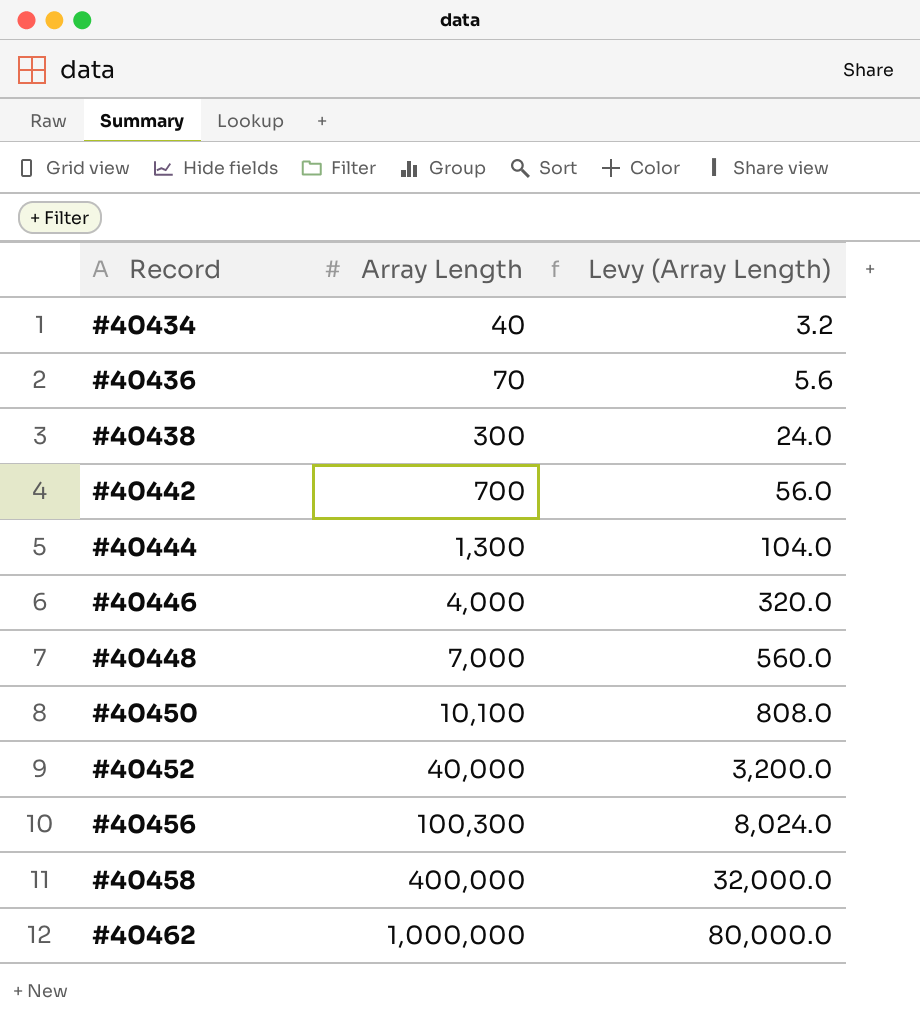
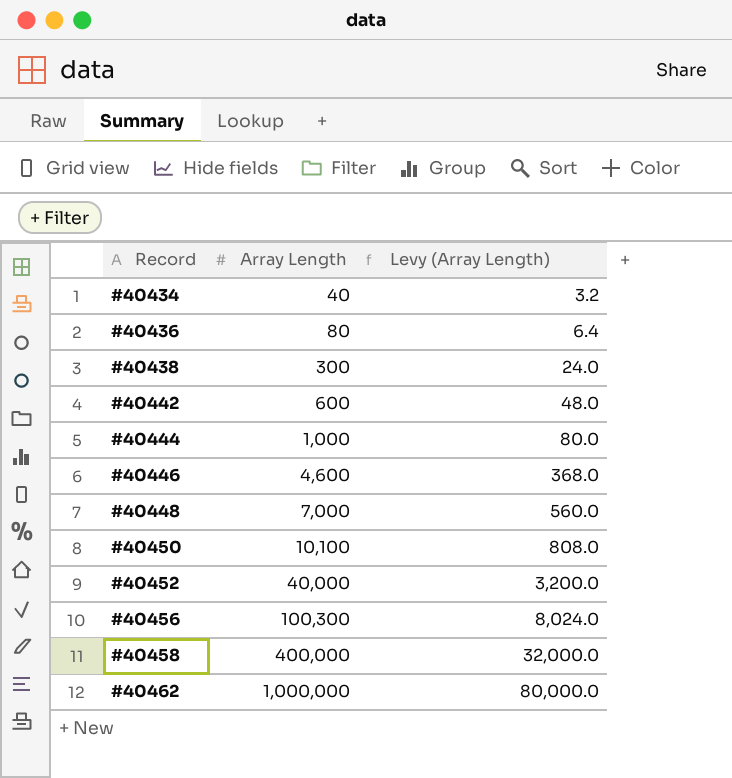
#40436 | Array Length: 70 -> 80
#40436 | Levy (Array Length): 5.6 -> 6.4
#40442 | Array Length: 700 -> 600
#40442 | Levy (Array Length): 56.0 -> 48.0
#40444 | Array Length: 1,300 -> 1,000
#40444 | Levy (Array Length): 104.0 -> 80.0
#40446 | Array Length: 4,000 -> 4,600
#40446 | Levy (Array Length): 320.0 -> 368.0

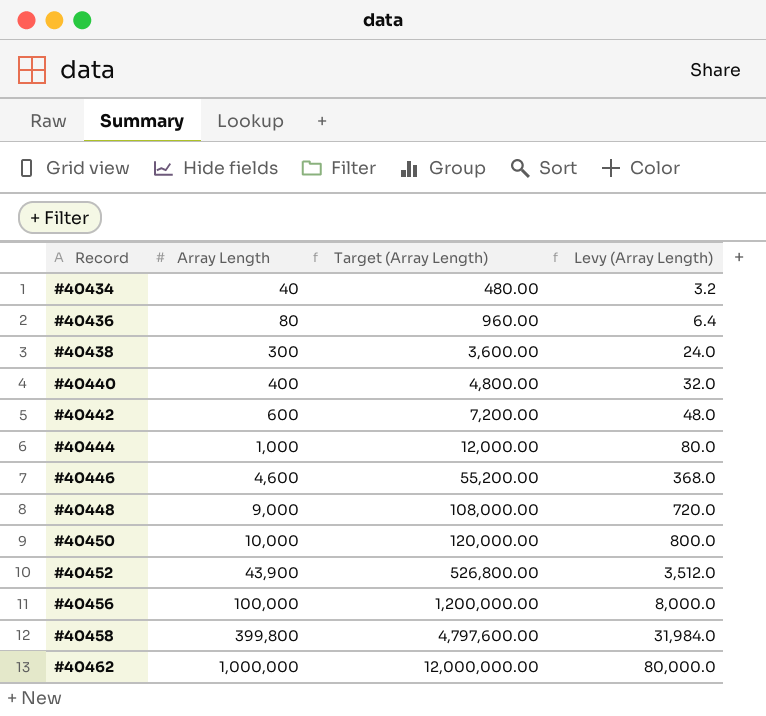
column Target (Array Length) | formula: none -> [Array Length] * 12
row #40440: none -> 400 | 4,800.00 | 32.0
#40448 | Array Length: 7,000 -> 9,000
#40448 | Levy (Array Length): 560.0 -> 720.0
#40450 | Array Length: 10,100 -> 10,000
#40450 | Levy (Array Length): 808.0 -> 800.0
#40452 | Array Length: 40,000 -> 43,900
#40452 | Levy (Array Length): 3,200.0 -> 3,512.0
#40456 | Array Length: 100,300 -> 100,000
#40456 | Levy (Array Length): 8,024.0 -> 8,000.0
#40458 | Array Length: 400,000 -> 399,800
#40458 | Levy (Array Length): 32,000.0 -> 31,984.0

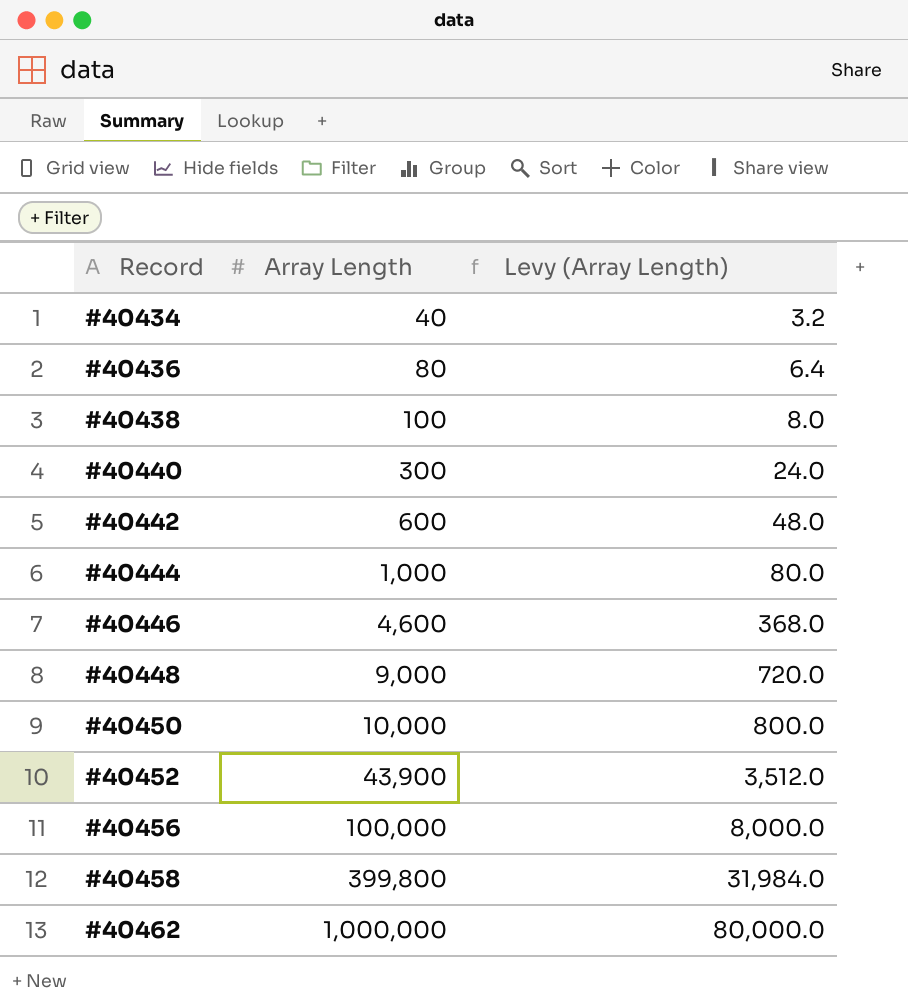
column Target (Array Length) | formula: [Array Length] * 12 -> none
#40438 | Array Length: 300 -> 100
#40438 | Levy (Array Length): 24.0 -> 8.0
#40440 | Array Length: 400 -> 300
#40440 | Levy (Array Length): 32.0 -> 24.0

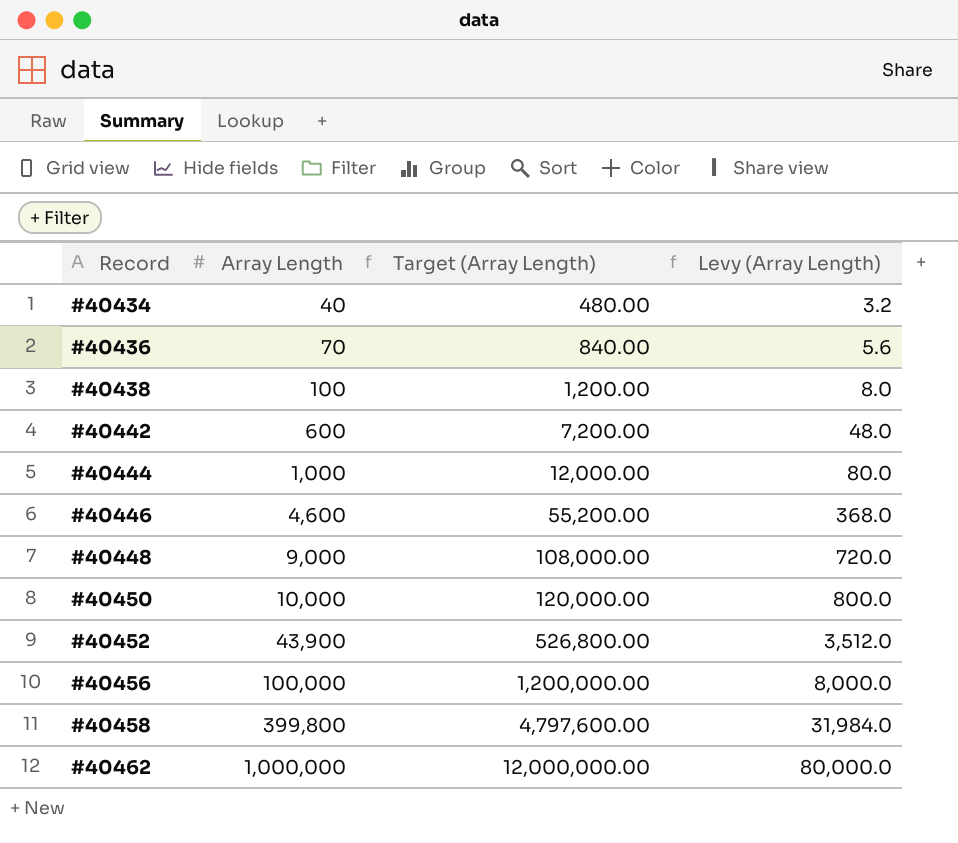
column Target (Array Length) | formula: none -> [Array Length] * 12
row #40440: 300 | 24.0 -> none
#40436 | Array Length: 80 -> 70
#40436 | Levy (Array Length): 6.4 -> 5.6

